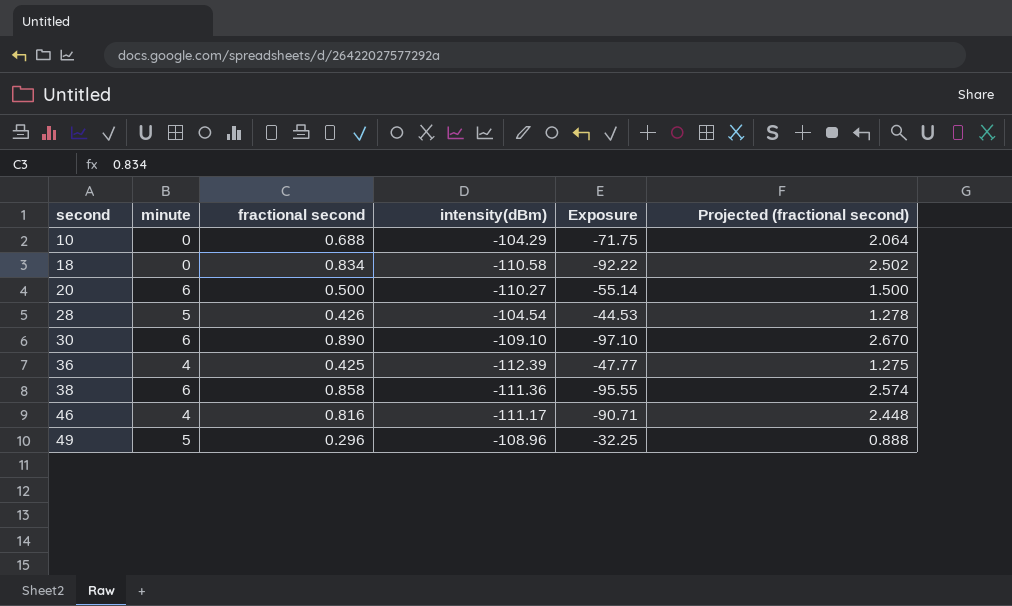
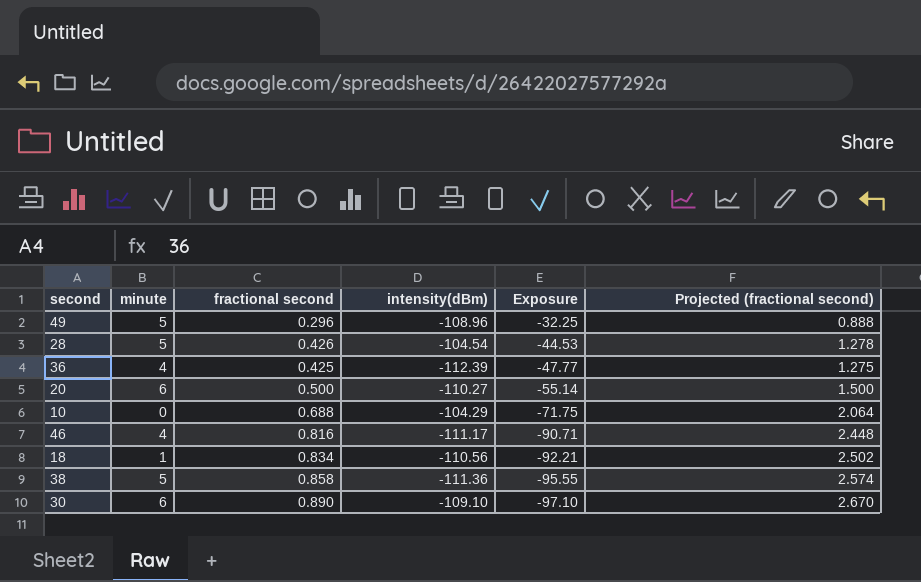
row order: second ascending -> Exposure descending
18 | minute: 0 -> 1
18 | intensity(dBm): -110.58 -> -110.56
18 | Exposure: -92.22 -> -92.21
38 | minute: 6 -> 5

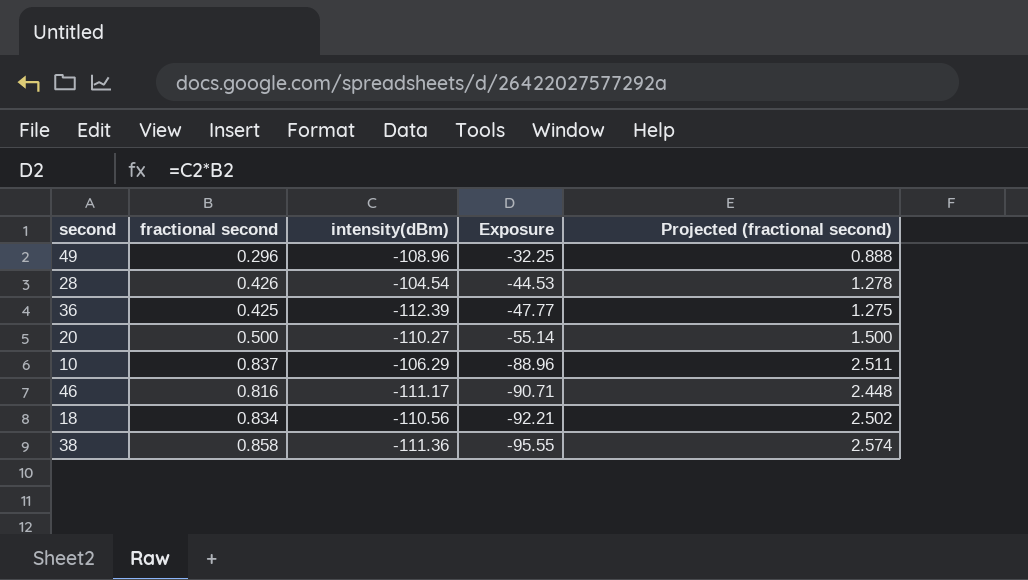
column minute | position: 2 -> none
row 30: 6 | 0.890 | -109.10 | -97.10 | 2.670 -> none
10 | fractional second: 0.688 -> 0.837
10 | intensity(dBm): -104.29 -> -106.29
10 | Exposure: -71.75 -> -88.96
10 | Projected (fractional second): 2.064 -> 2.511

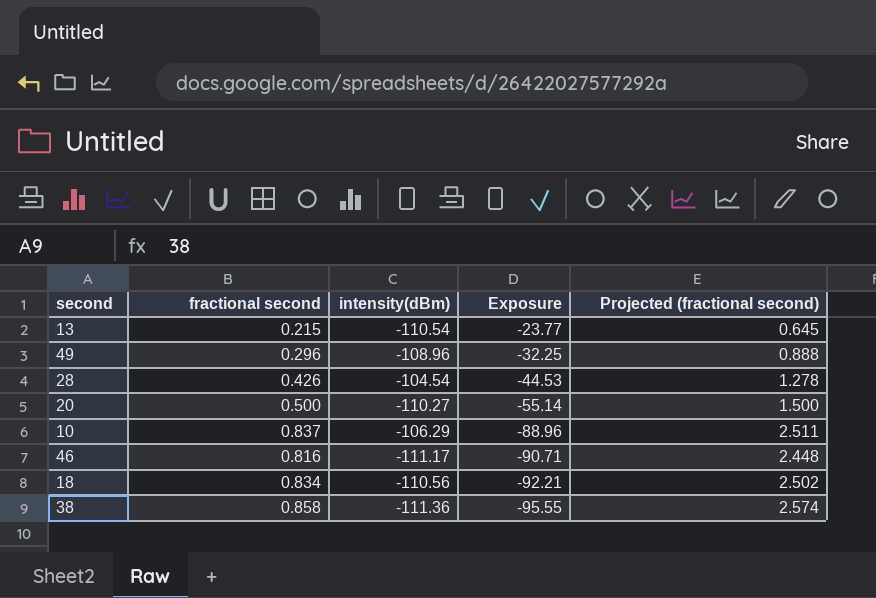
row 36: 0.425 | -112.39 | -47.77 | 1.275 -> none
row 13: none -> 0.215 | -110.54 | -23.77 | 0.645

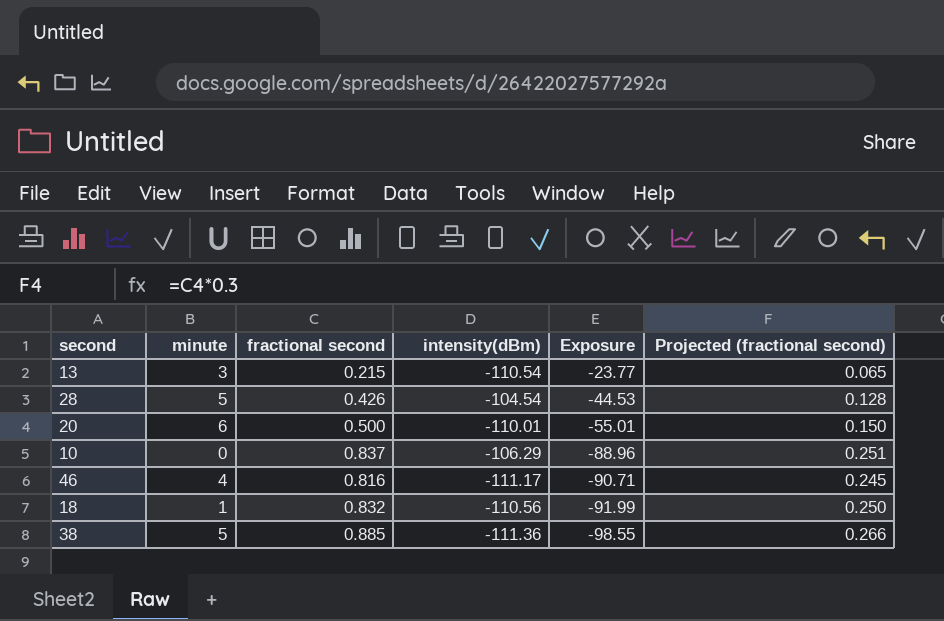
column minute | position: none -> 2
column Projected (fractional second) | formula: [fractional second] * 3 -> [fractional second] * 0.3
row 49: 0.296 | -108.96 | -32.25 | 0.888 -> none
20 | intensity(dBm): -110.27 -> -110.01
20 | Exposure: -55.14 -> -55.01
18 | fractional second: 0.834 -> 0.832
18 | Exposure: -92.21 -> -91.99
38 | fractional second: 0.858 -> 0.885
38 | Exposure: -95.55 -> -98.55

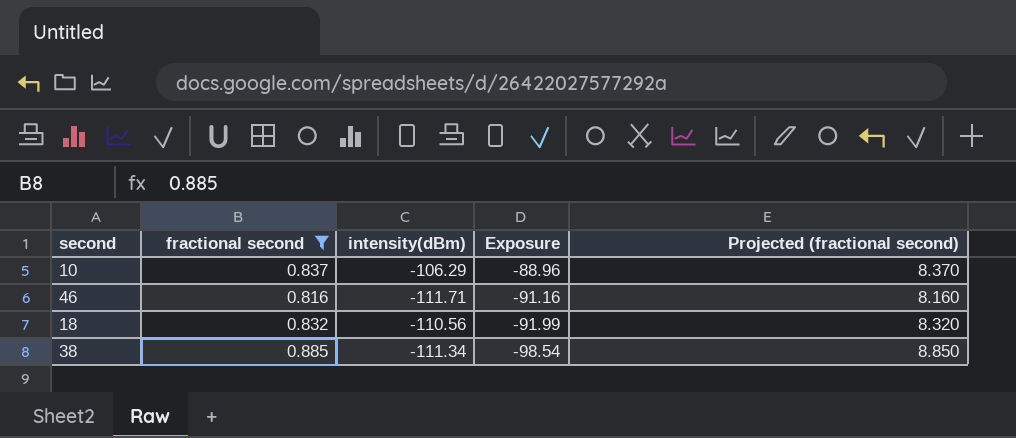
filter: none -> fractional second >= 0.816
column minute | position: 2 -> none
column Projected (fractional second) | formula: [fractional second] * 0.3 -> [fractional second] * 10
46 | intensity(dBm): -111.17 -> -111.71
46 | Exposure: -90.71 -> -91.16
38 | intensity(dBm): -111.36 -> -111.34
38 | Exposure: -98.55 -> -98.54

